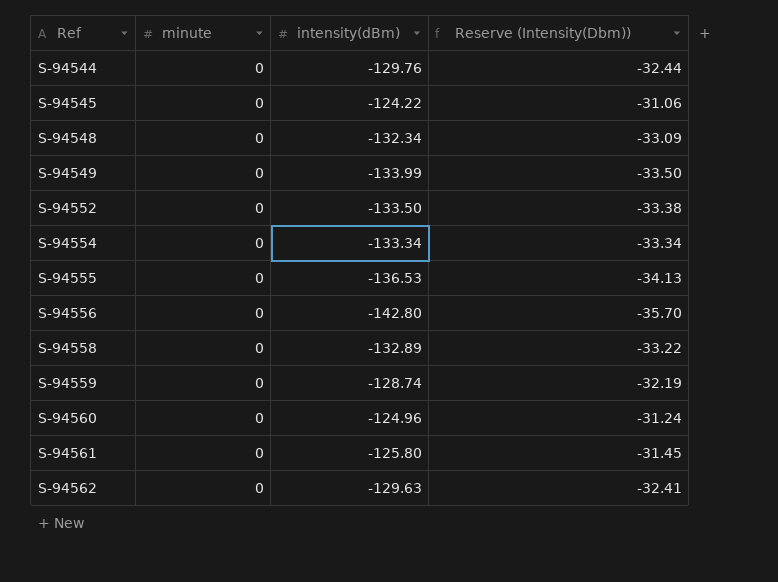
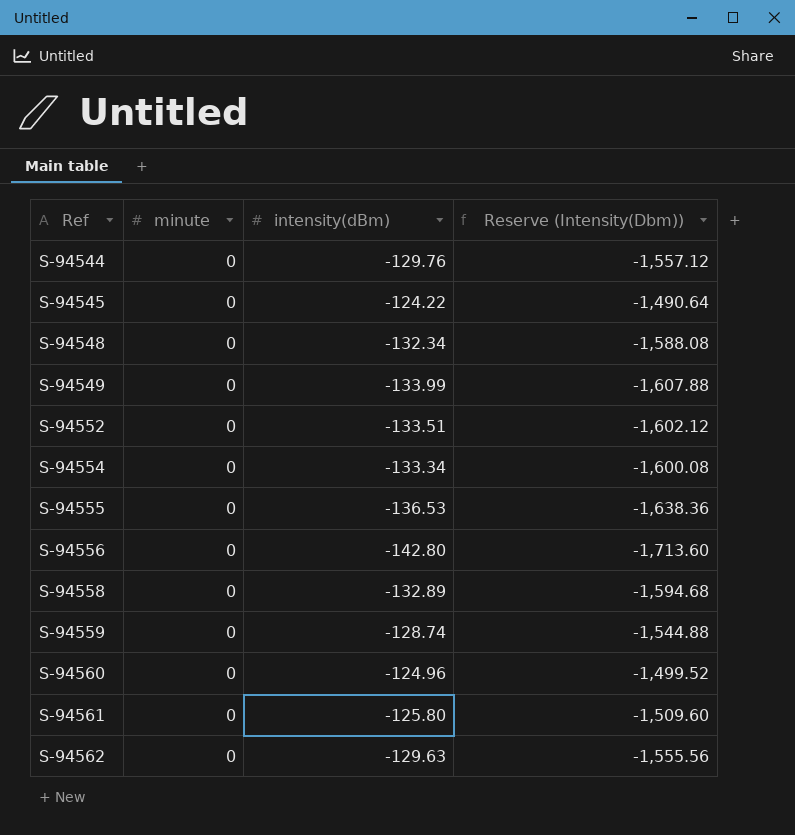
column Reserve (Intensity(Dbm)) | formula: [intensity(dBm)] * 0.25 -> [intensity(dBm)] * 12
S-94552 | intensity(dBm): -133.50 -> -133.51

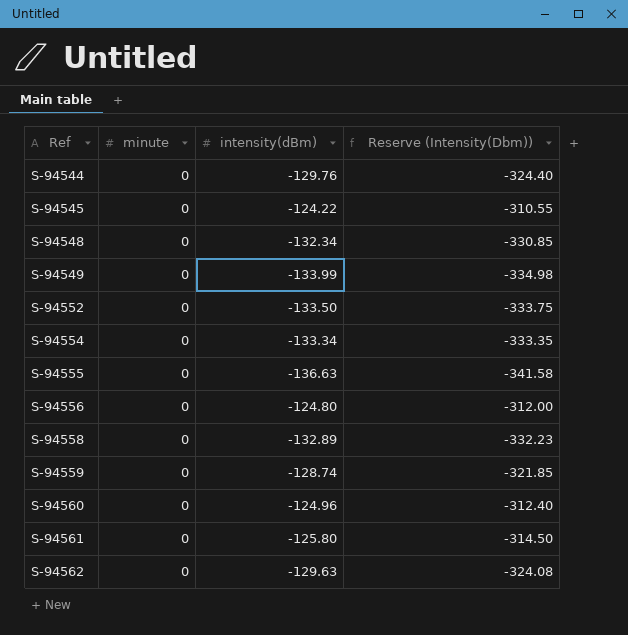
column Reserve (Intensity(Dbm)) | formula: [intensity(dBm)] * 12 -> [intensity(dBm)] * 2.5
S-94552 | intensity(dBm): -133.51 -> -133.50
S-94555 | intensity(dBm): -136.53 -> -136.63
S-94556 | intensity(dBm): -142.80 -> -124.80

